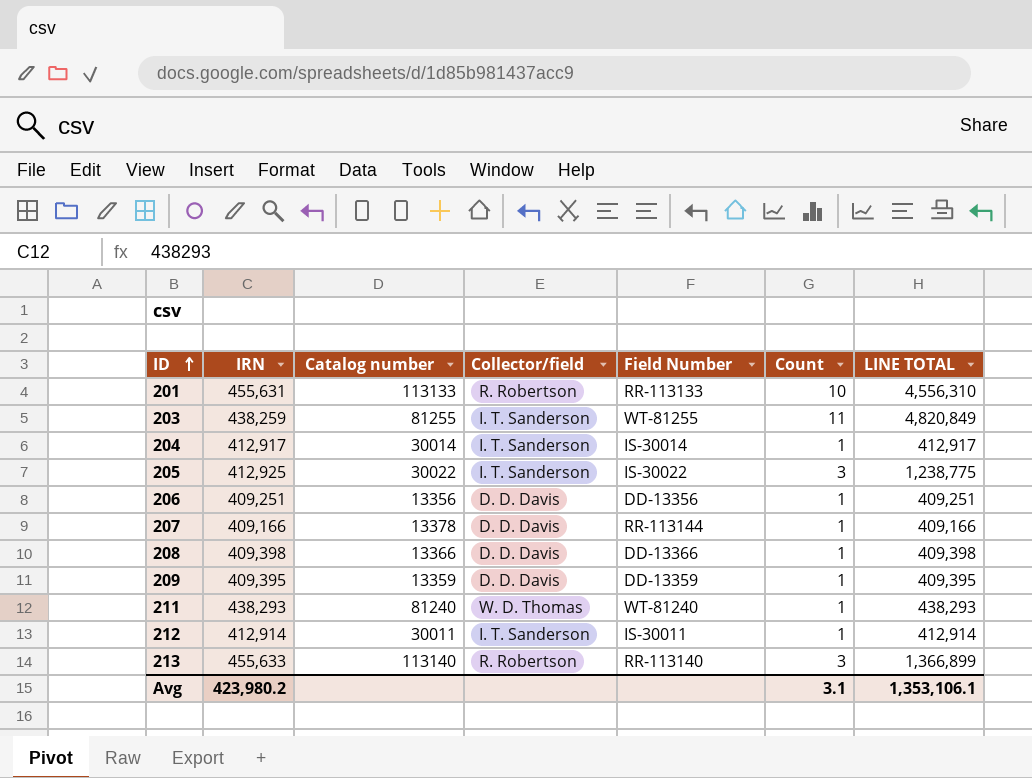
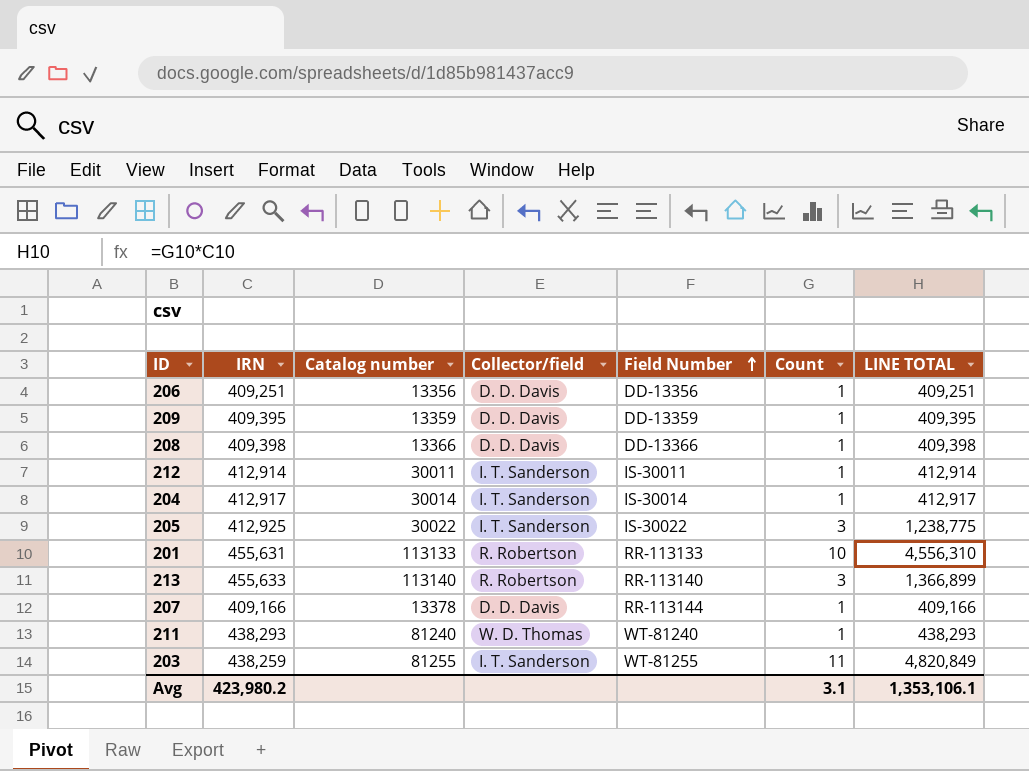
row order: ID ascending -> Field Number ascending

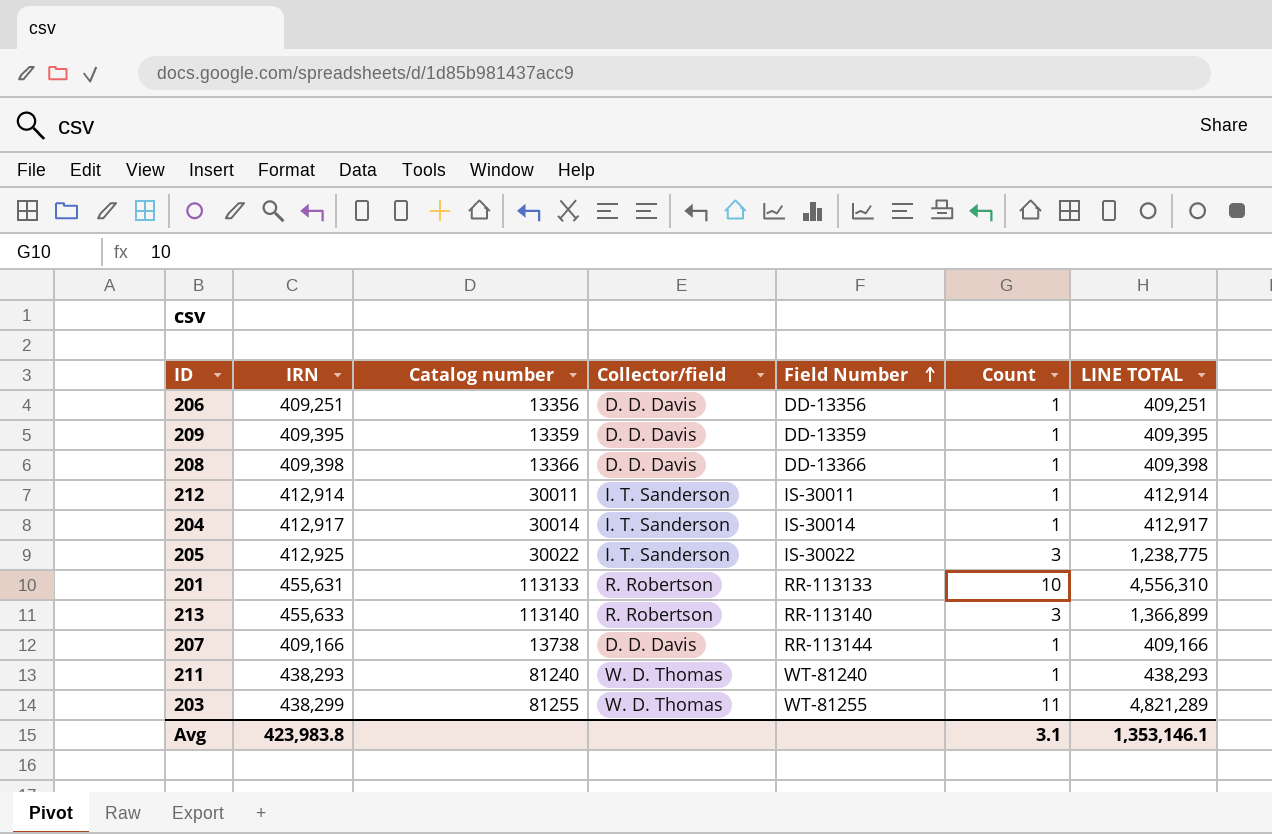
207 | Catalog number: 13378 -> 13738
203 | IRN: 438,259 -> 438,299
203 | Collector/field: I. T. Sanderson -> W. D. Thomas
203 | LINE TOTAL: 4,820,849 -> 4,821,289
Avg | IRN: 423,980.2 -> 423,983.8
Avg | LINE TOTAL: 1,353,106.1 -> 1,353,146.1

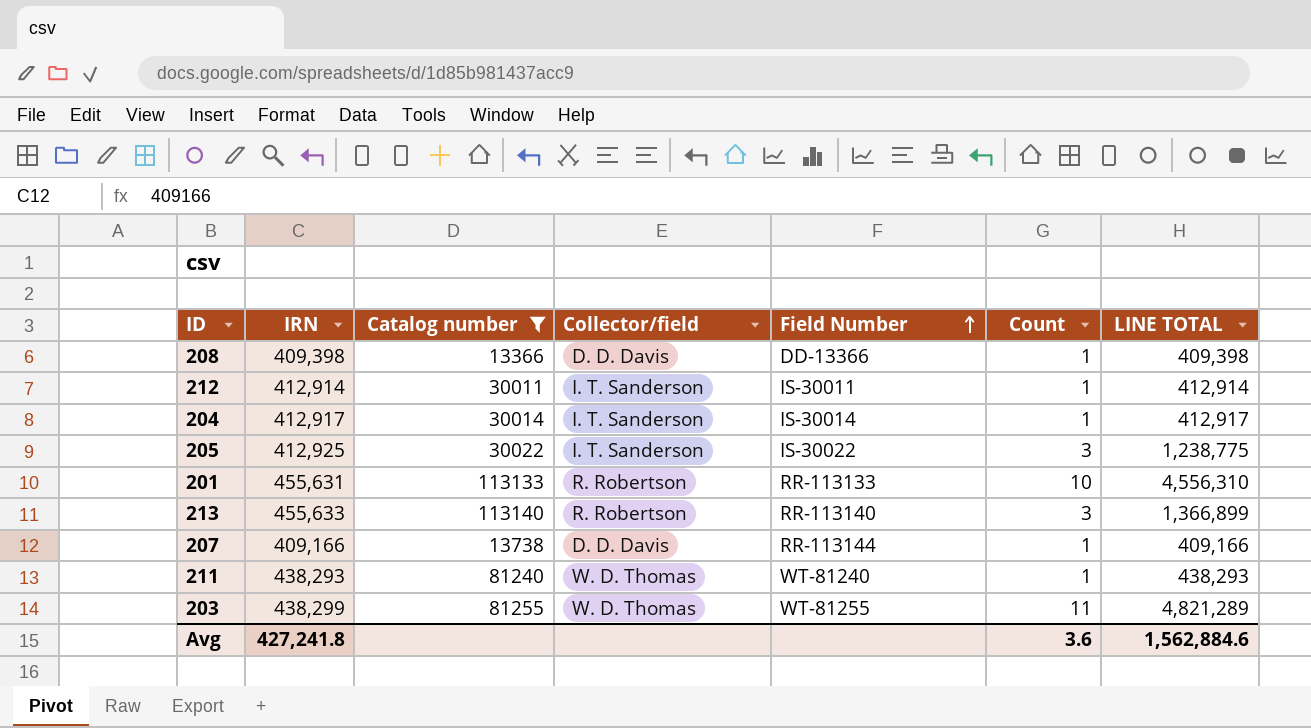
filter: none -> Catalog number >= 13366
Avg | IRN: 423,983.8 -> 427,241.8
Avg | Count: 3.1 -> 3.6
Avg | LINE TOTAL: 1,353,146.1 -> 1,562,884.6

